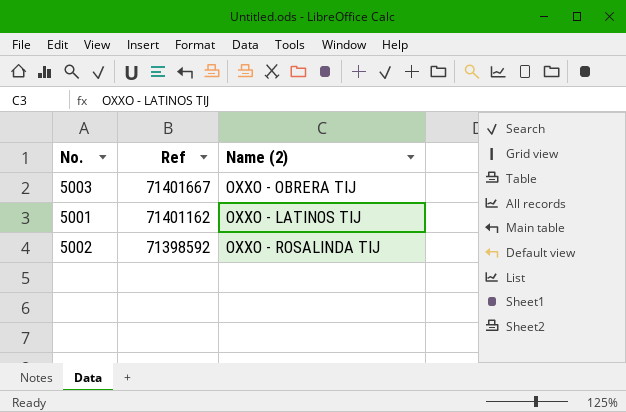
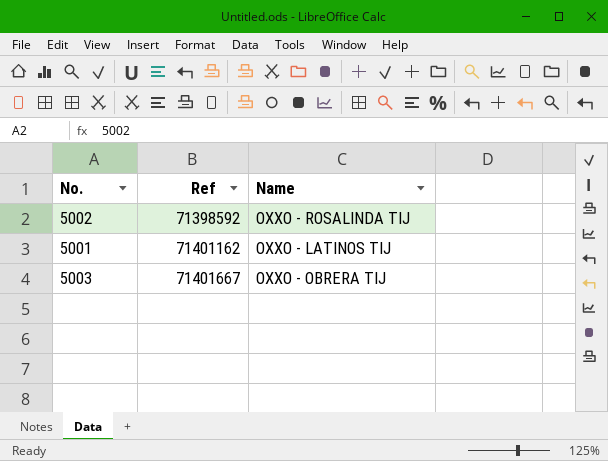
row order: Ref descending -> Ref ascending
column name: Name (2) -> Name

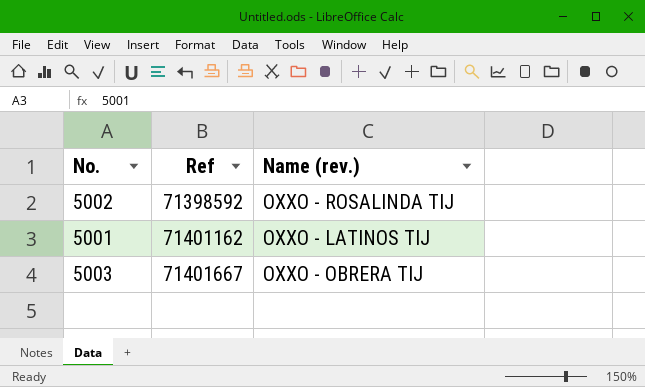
column name: Name -> Name (rev.)

